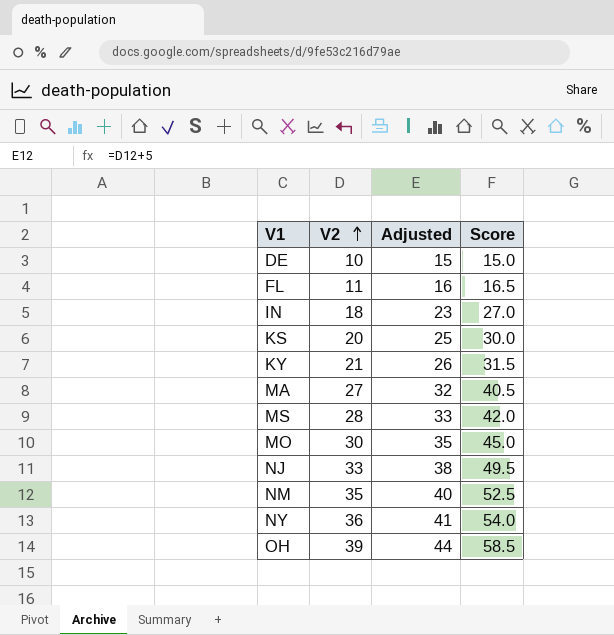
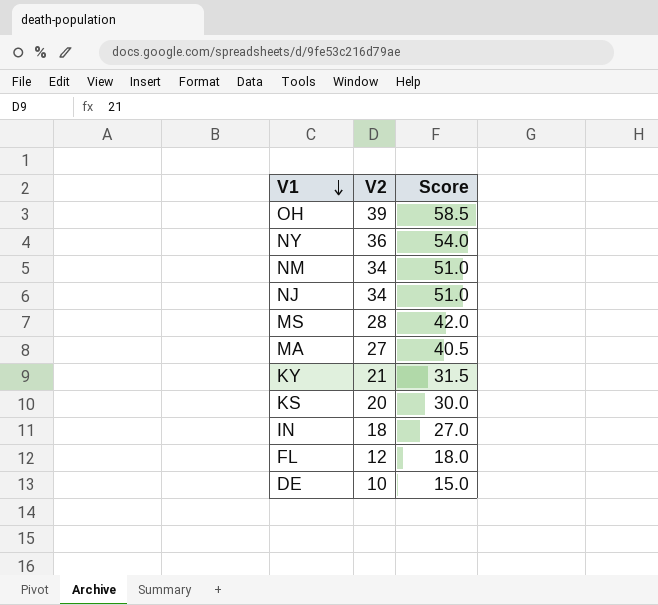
row order: V2 ascending -> V1 descending
column Adjusted | formula: [V2] + 5 -> none
row MO: 30 | 35 | 45.0 -> none
NM | V2: 35 -> 34
NM | Score: 52.5 -> 51.0
NJ | V2: 33 -> 34
NJ | Score: 49.5 -> 51.0
FL | V2: 11 -> 12
FL | Score: 16.5 -> 18.0

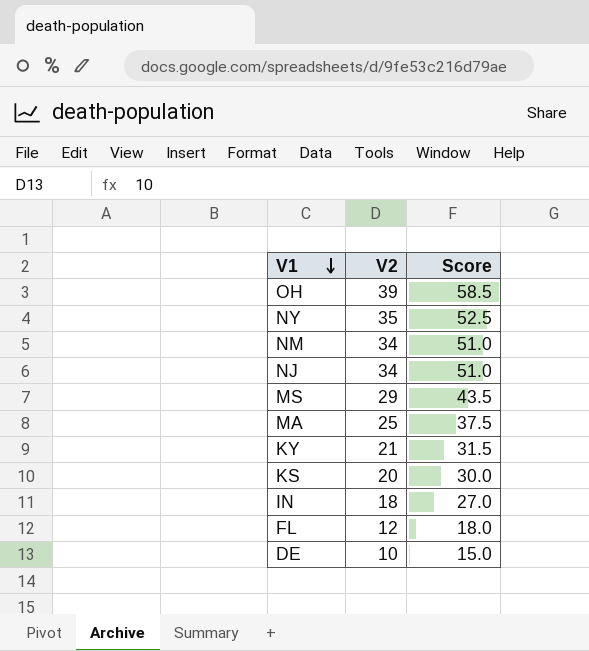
NY | V2: 36 -> 35
NY | Score: 54.0 -> 52.5
MS | V2: 28 -> 29
MS | Score: 42.0 -> 43.5
MA | V2: 27 -> 25
MA | Score: 40.5 -> 37.5

